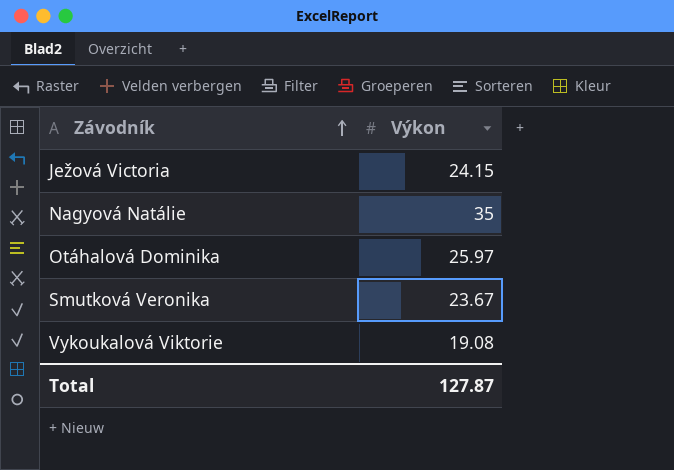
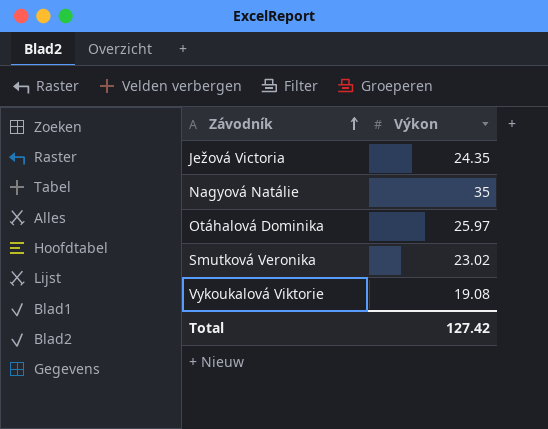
Ježová Victoria | Výkon: 24.15 -> 24.35
Smutková Veronika | Výkon: 23.67 -> 23.02
Total | Výkon: 127.87 -> 127.42

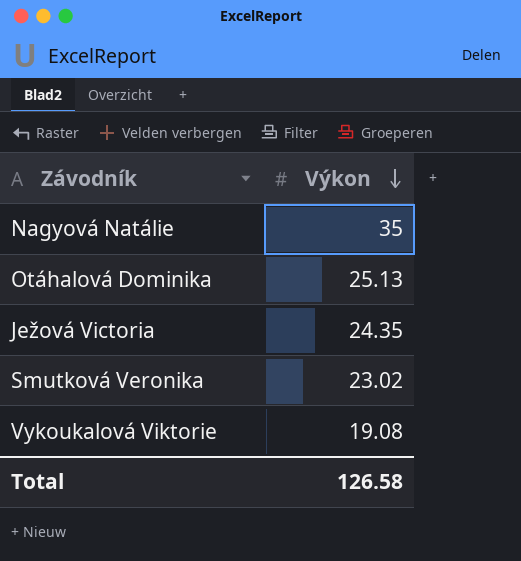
row order: Závodník ascending -> Výkon descending
Otáhalová Dominika | Výkon: 25.97 -> 25.13
Total | Výkon: 127.42 -> 126.58

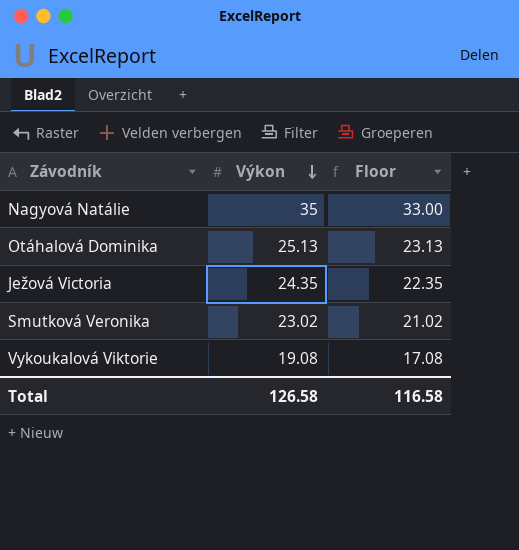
column Floor | formula: none -> [Výkon] - 2

